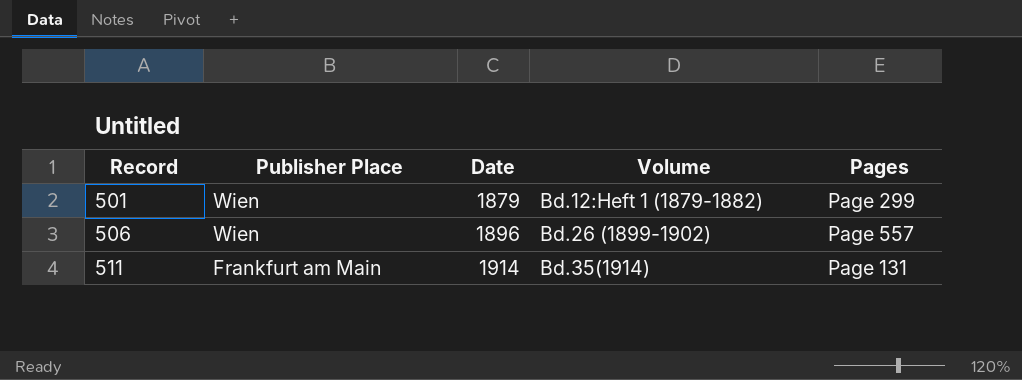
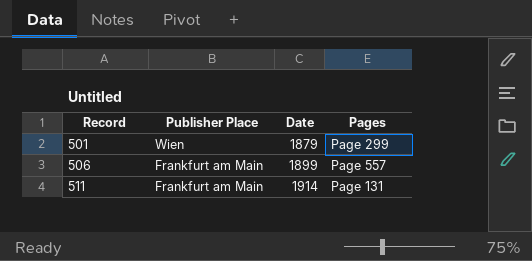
column Volume | position: 4 -> none
506 | Publisher Place: Wien -> Frankfurt am Main
506 | Date: 1896 -> 1899

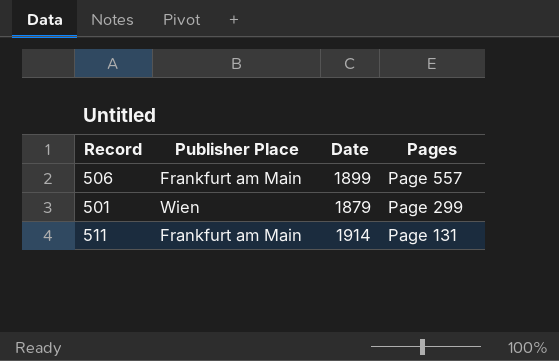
row order: Record ascending -> Pages descending

